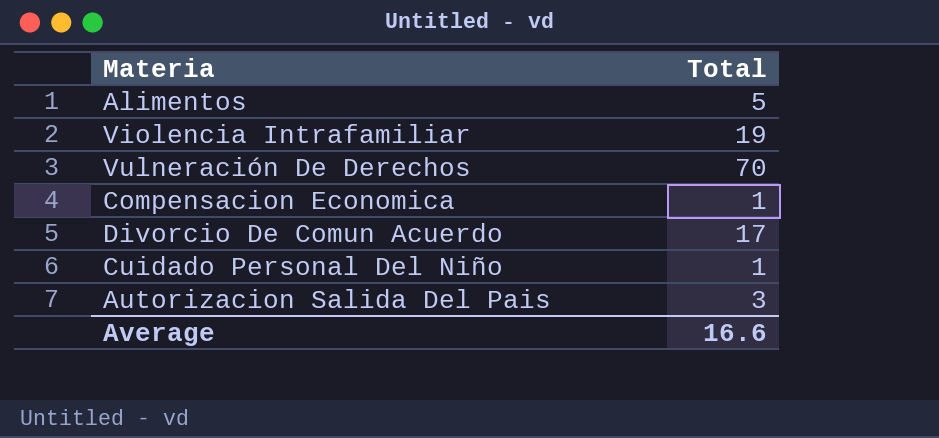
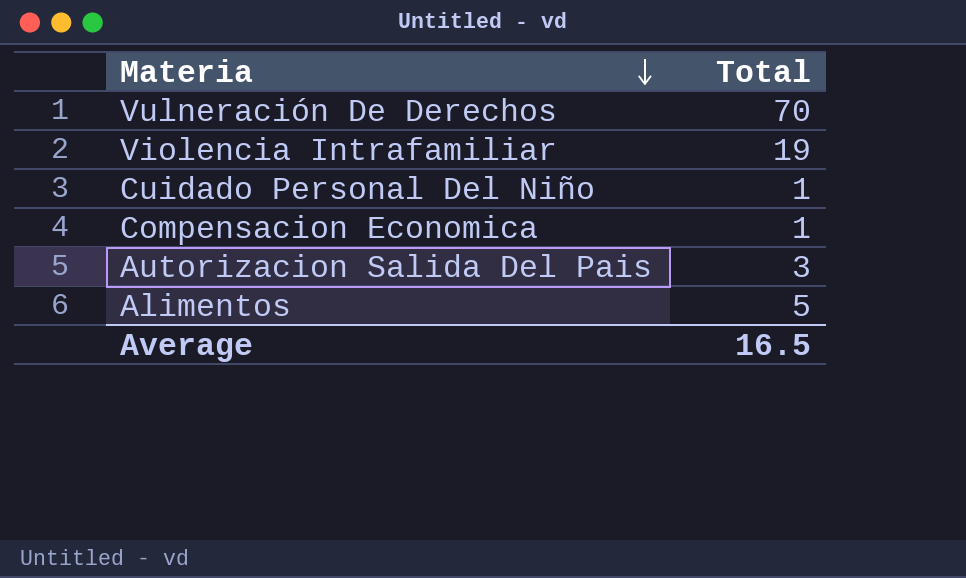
row order: none -> Materia descending
row Divorcio De Comun Acuerdo: 17 -> none
Average | Total: 16.6 -> 16.5

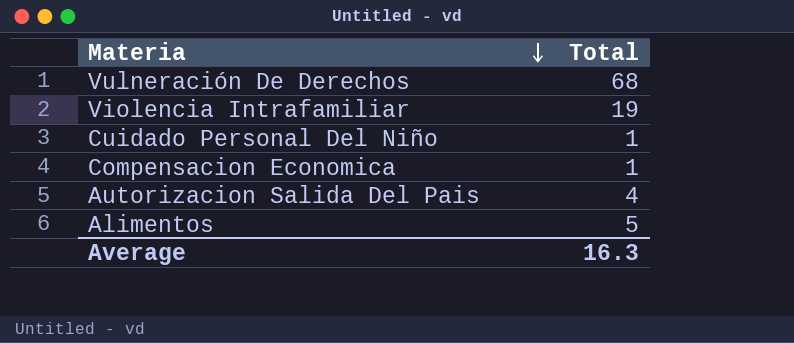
Vulneración De Derechos | Total: 70 -> 68
Autorizacion Salida Del Pais | Total: 3 -> 4
Average | Total: 16.5 -> 16.3

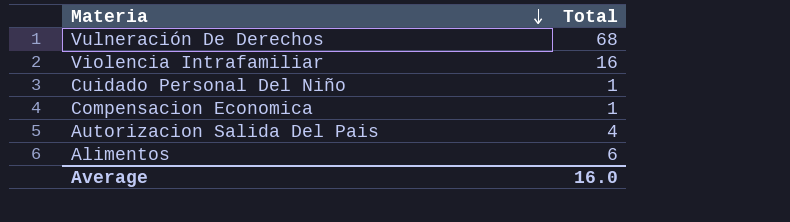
Violencia Intrafamiliar | Total: 19 -> 16
Alimentos | Total: 5 -> 6
Average | Total: 16.3 -> 16.0

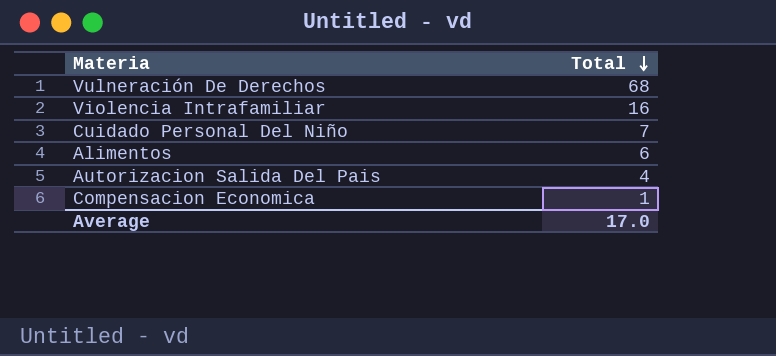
row order: Materia descending -> Total descending
Cuidado Personal Del Niño | Total: 1 -> 7
Average | Total: 16.0 -> 17.0

